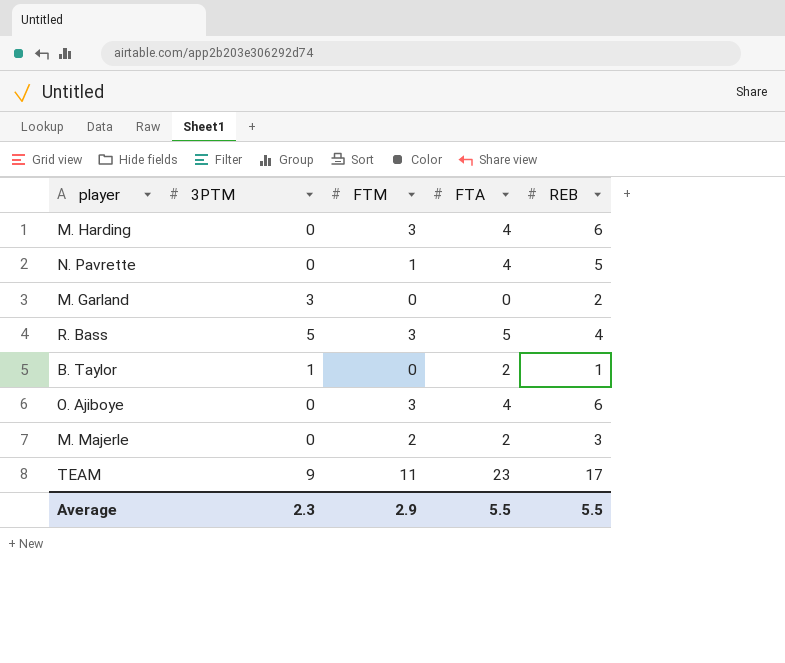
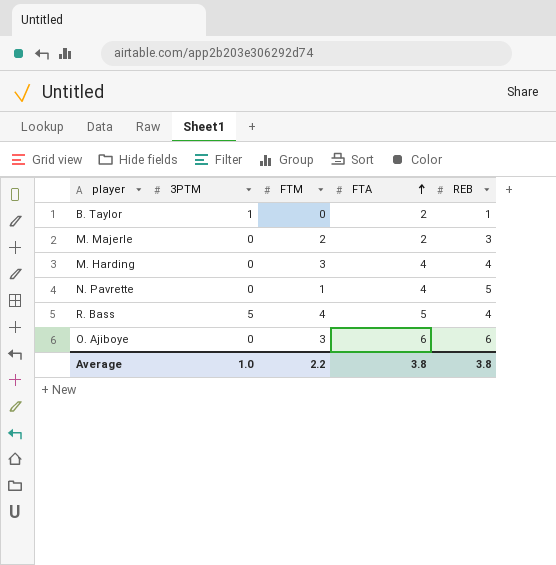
row order: none -> FTA ascending
row M. Garland: 3 | 0 | 0 | 2 -> none
row TEAM: 9 | 11 | 23 | 17 -> none
M. Harding | REB: 6 -> 4
R. Bass | FTM: 3 -> 4
O. Ajiboye | FTA: 4 -> 6
Average | 3PTM: 2.3 -> 1.0
Average | FTM: 2.9 -> 2.2
Average | FTA: 5.5 -> 3.8
Average | REB: 5.5 -> 3.8

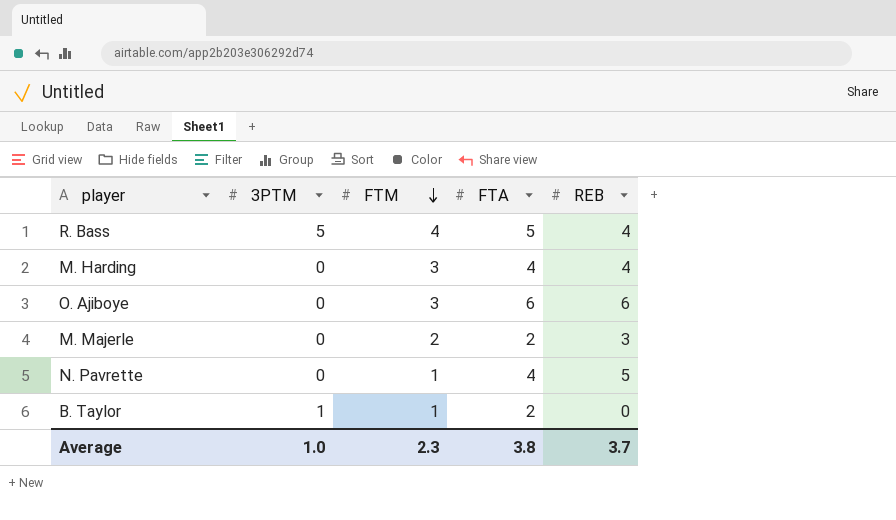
row order: FTA ascending -> FTM descending
B. Taylor | FTM: 0 -> 1
B. Taylor | REB: 1 -> 0
Average | FTM: 2.2 -> 2.3
Average | REB: 3.8 -> 3.7

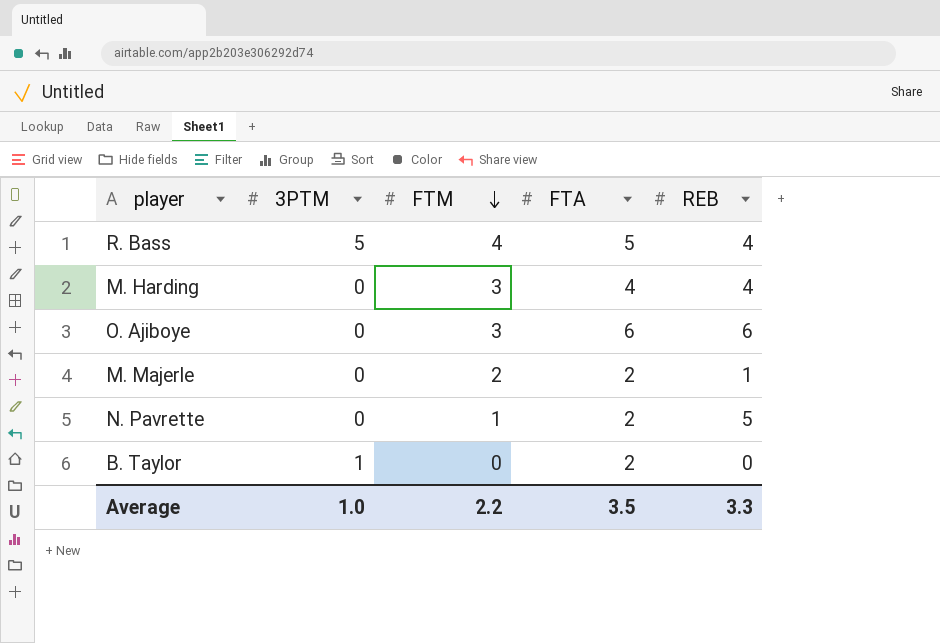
M. Majerle | REB: 3 -> 1
N. Pavrette | FTA: 4 -> 2
B. Taylor | FTM: 1 -> 0
Average | FTM: 2.3 -> 2.2
Average | FTA: 3.8 -> 3.5
Average | REB: 3.7 -> 3.3

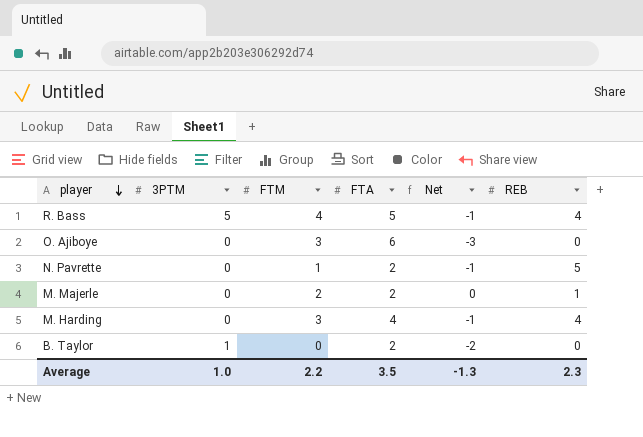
row order: FTM descending -> player descending
column Net | formula: none -> [FTM] - [FTA]
O. Ajiboye | REB: 6 -> 0
Average | REB: 3.3 -> 2.3

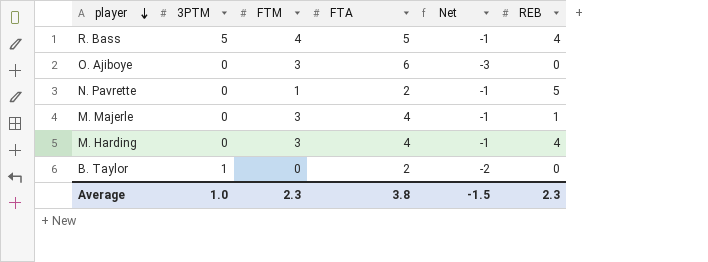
M. Majerle | FTM: 2 -> 3
M. Majerle | FTA: 2 -> 4
M. Majerle | Net: 0 -> -1
Average | FTM: 2.2 -> 2.3
Average | FTA: 3.5 -> 3.8
Average | Net: -1.3 -> -1.5

